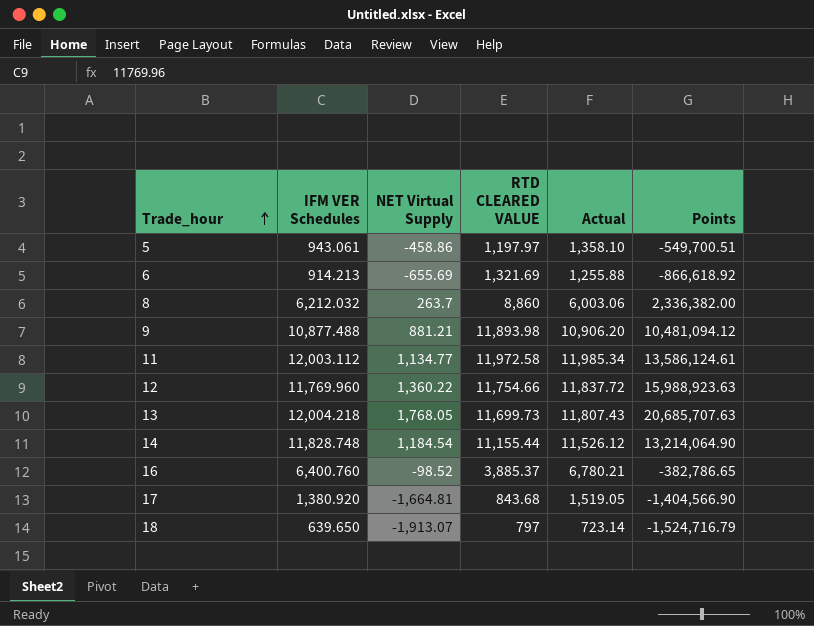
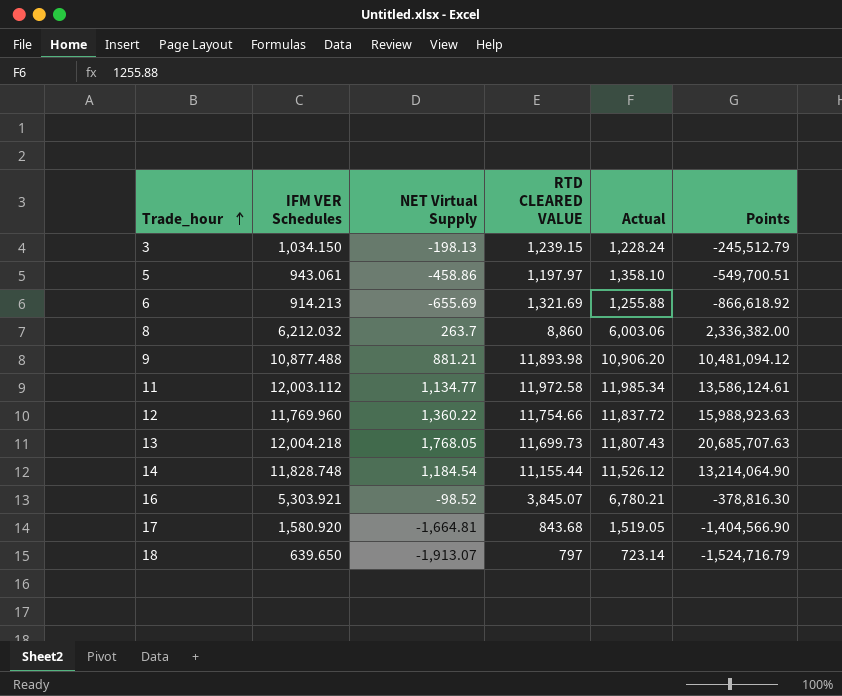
row 3: none -> 1,034.150 | -198.13 | 1,239.15 | 1,228.24 | -245,512.79
16 | IFM VER Schedules: 6,400.760 -> 5,303.921
16 | RTD CLEARED VALUE: 3,885.37 -> 3,845.07
16 | Points: -382,786.65 -> -378,816.30
17 | IFM VER Schedules: 1,380.920 -> 1,580.920

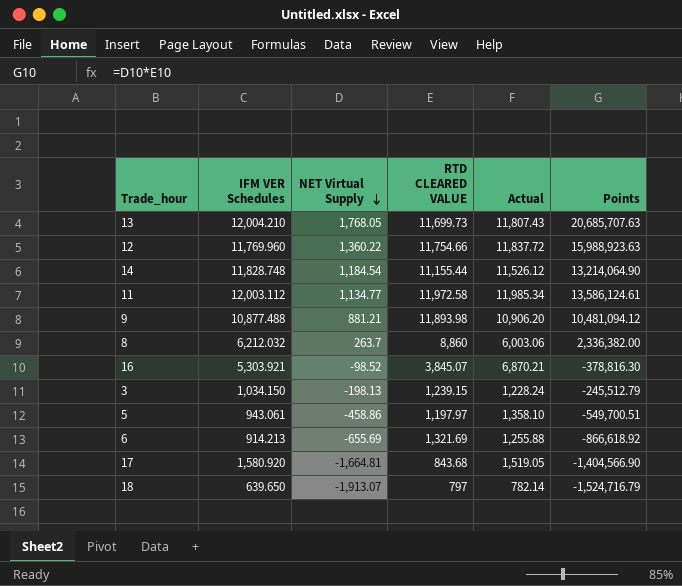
row order: Trade_hour ascending -> NET Virtual Supply descending
13 | IFM VER Schedules: 12,004.218 -> 12,004.210
16 | Actual: 6,780.21 -> 6,870.21
18 | Actual: 723.14 -> 782.14

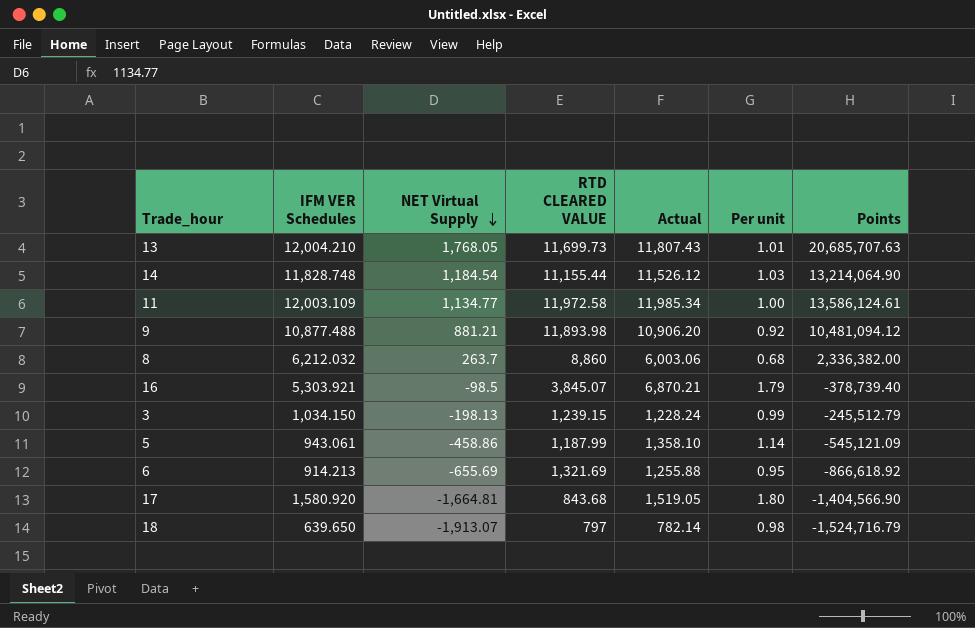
column Per unit | formula: none -> [Actual] / [RTD CLEARED VALUE]
row 12: 11,769.960 | 1,360.22 | 11,754.66 | 11,837.72 | 15,988,923.63 -> none
11 | IFM VER Schedules: 12,003.112 -> 12,003.109
16 | NET Virtual Supply: -98.52 -> -98.5
16 | Points: -378,816.30 -> -378,739.40
5 | RTD CLEARED VALUE: 1,197.97 -> 1,187.99
5 | Points: -549,700.51 -> -545,121.09

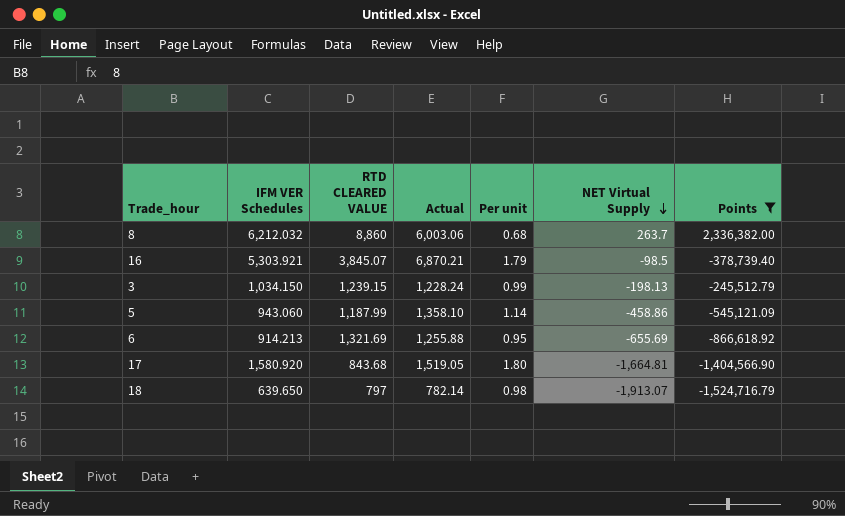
filter: none -> Points <= 2,336,382.00
column NET Virtual Supply | position: 3 -> 6
5 | IFM VER Schedules: 943.061 -> 943.060

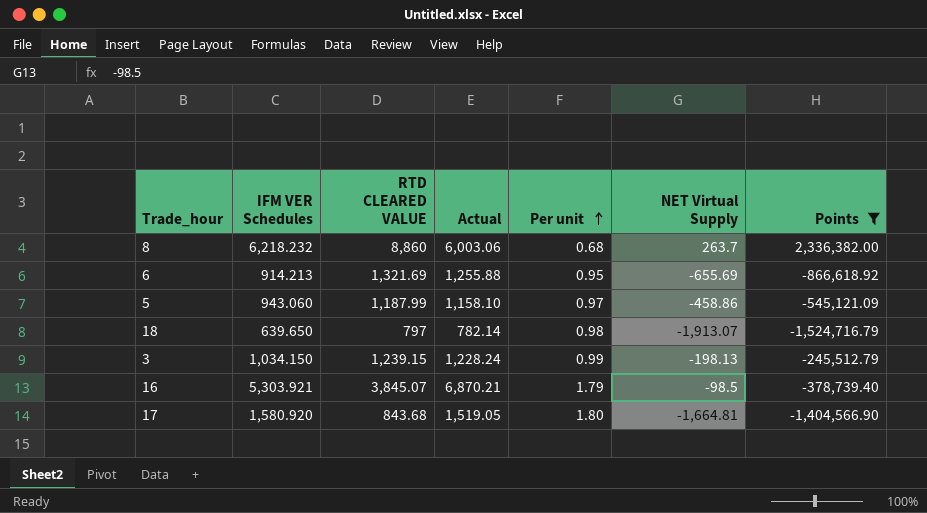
row order: NET Virtual Supply descending -> Per unit ascending
8 | IFM VER Schedules: 6,212.032 -> 6,218.232
5 | Actual: 1,358.10 -> 1,158.10
5 | Per unit: 1.14 -> 0.97

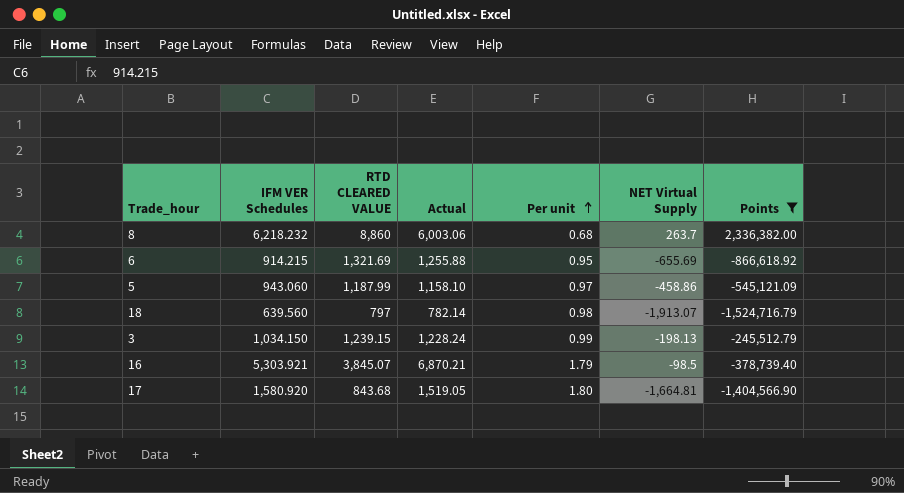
6 | IFM VER Schedules: 914.213 -> 914.215
18 | IFM VER Schedules: 639.650 -> 639.560

